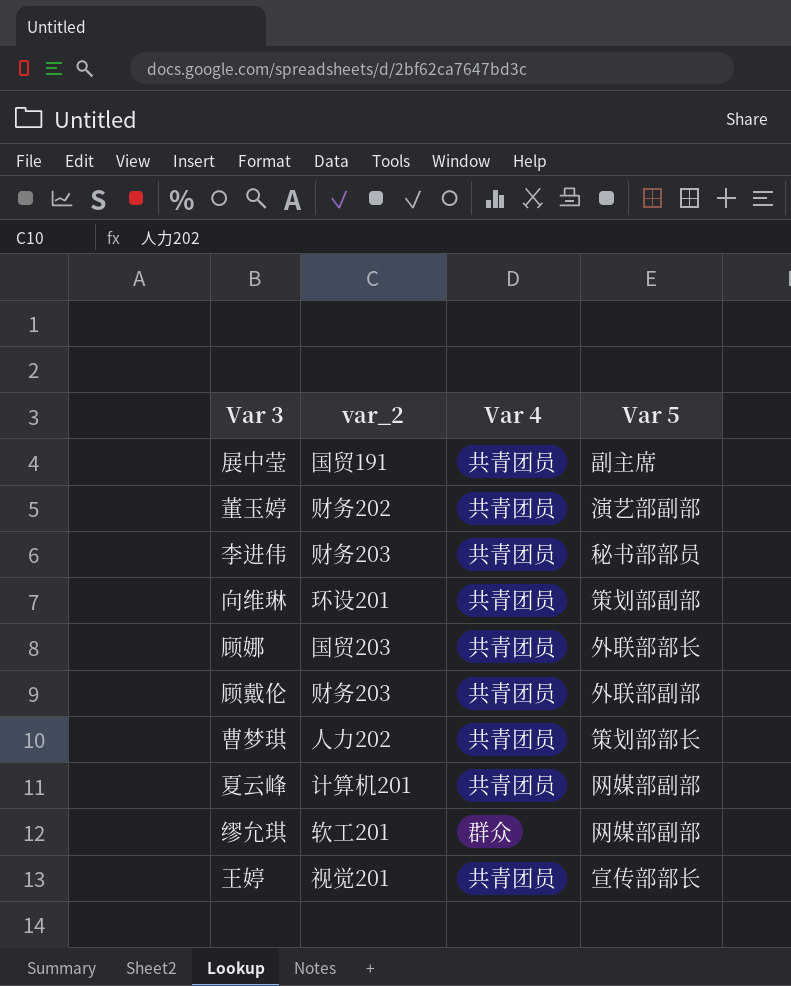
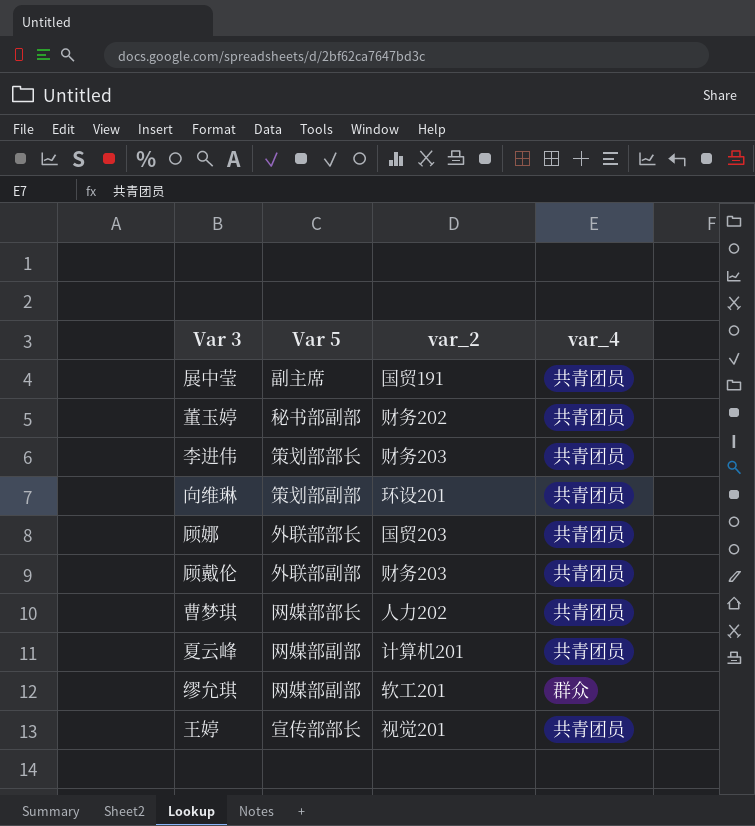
column Var 5 | position: 4 -> 2
column name: Var 4 -> var_4
董玉婷 | Var 5: 演艺部副部 -> 秘书部副部
李进伟 | Var 5: 秘书部部员 -> 策划部部长
曹梦琪 | Var 5: 策划部部长 -> 网媒部部长

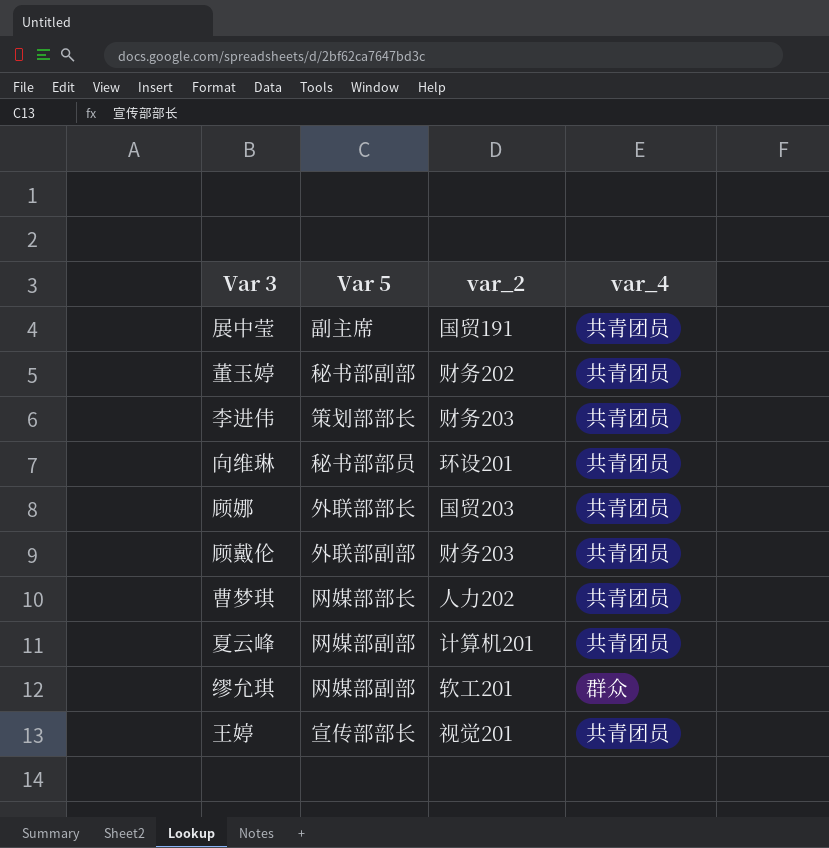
向维琳 | Var 5: 策划部副部 -> 秘书部部员

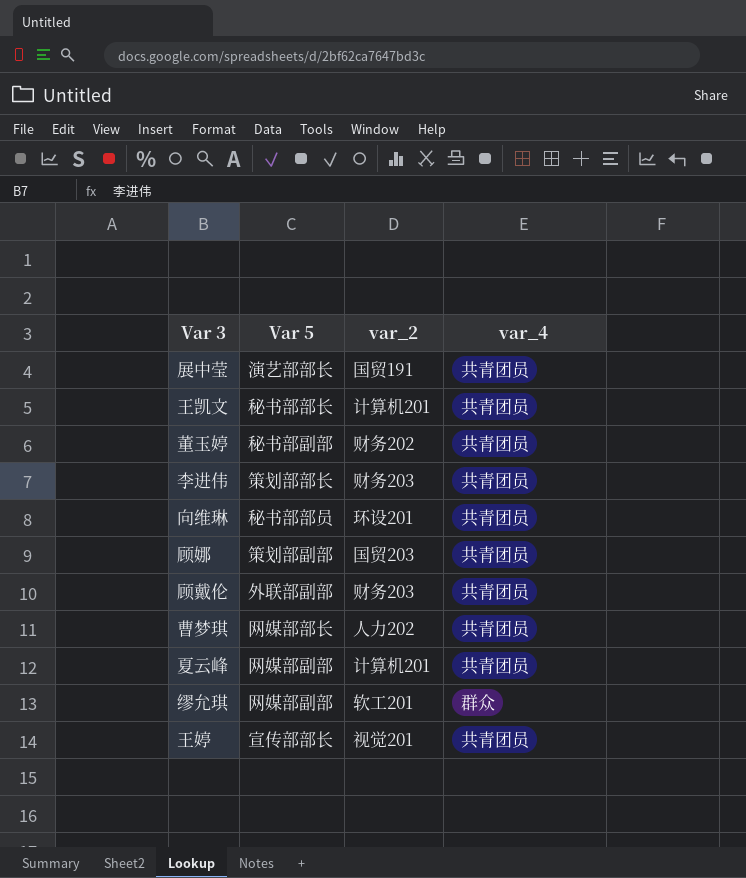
展中莹 | Var 5: 副主席 -> 演艺部部长
row 王凯文: none -> 秘书部部长 | 计算机201 | 共青团员
顾娜 | Var 5: 外联部部长 -> 策划部副部

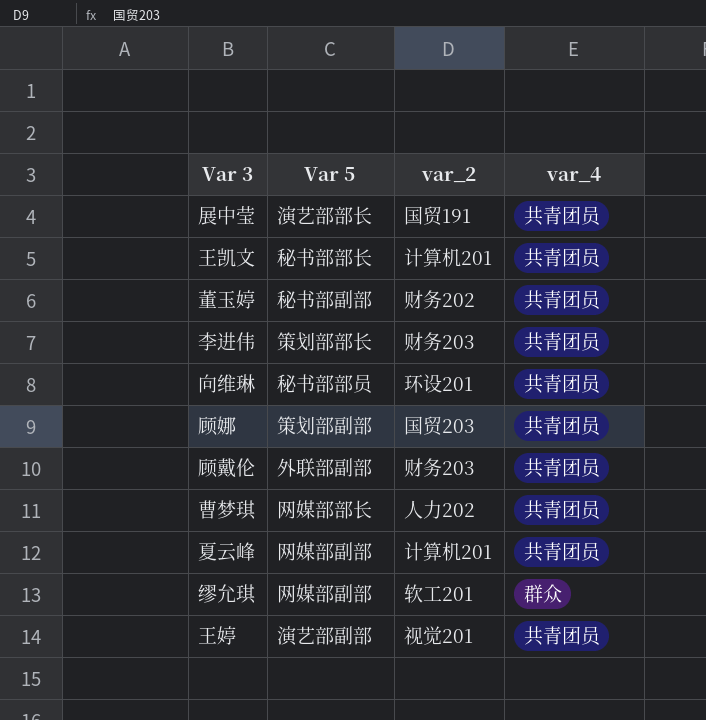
王婷 | Var 5: 宣传部部长 -> 演艺部副部

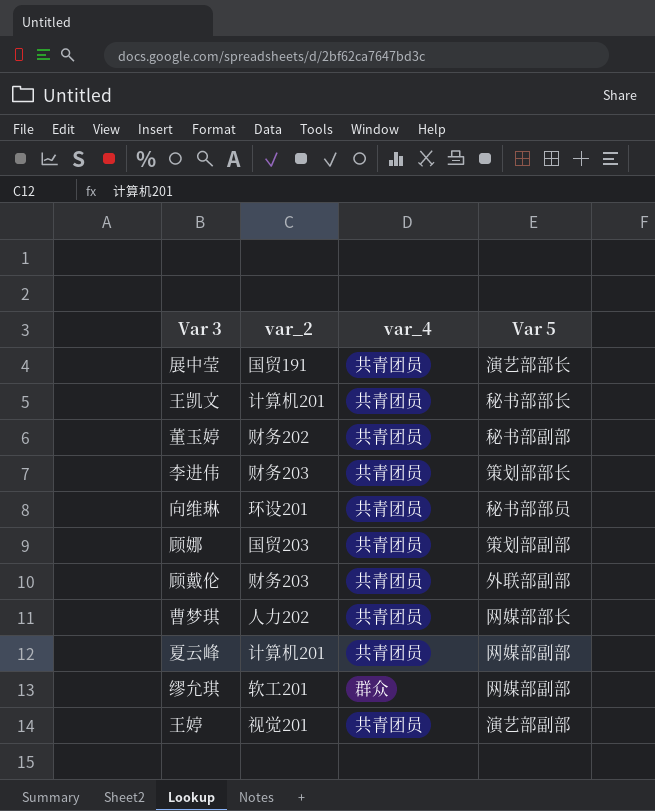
column Var 5 | position: 2 -> 4

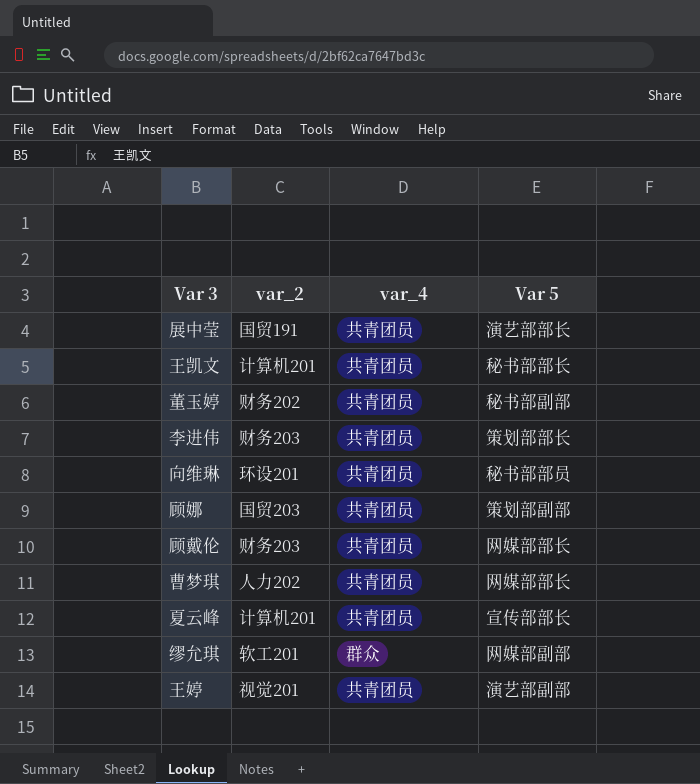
顾戴伦 | Var 5: 外联部副部 -> 网媒部部长
夏云峰 | Var 5: 网媒部副部 -> 宣传部部长

